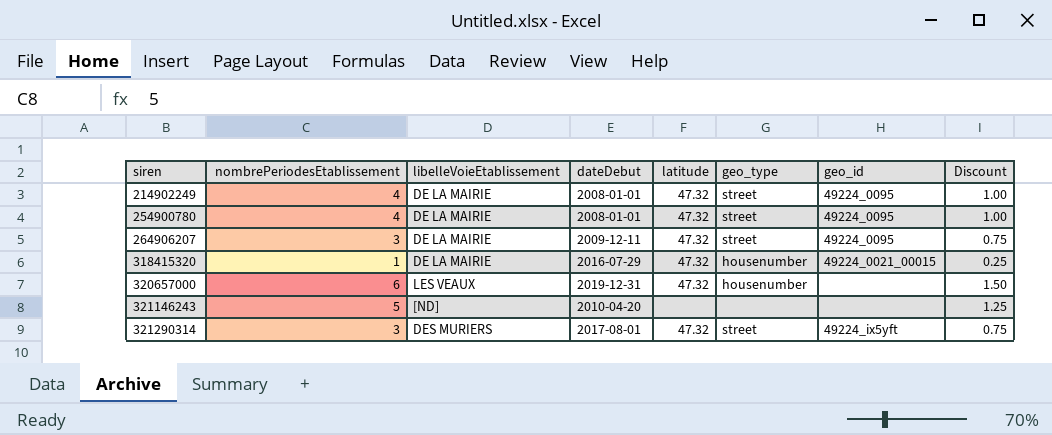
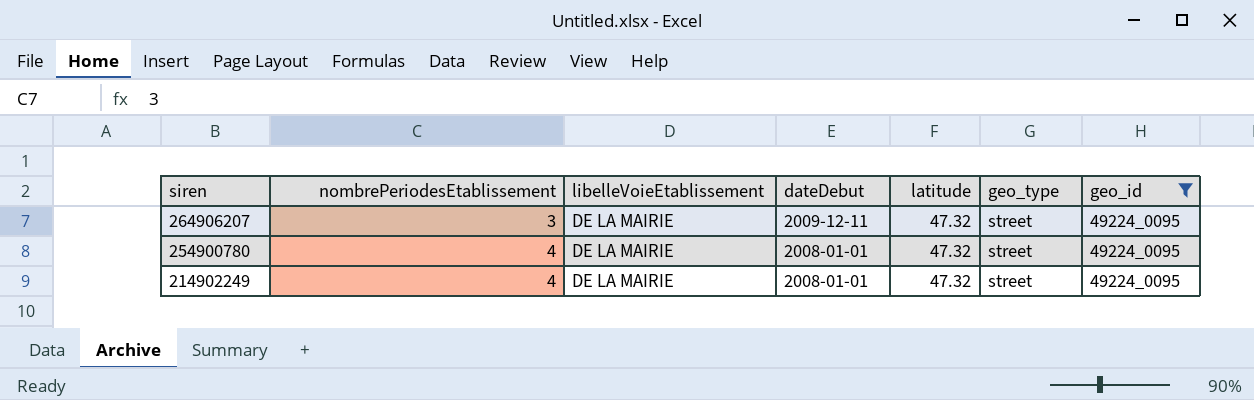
filter: none -> geo_id = 49224_0095
row order: siren ascending -> siren descending
column Discount | formula: [nombrePeriodesEtablissement] * 0.25 -> none

